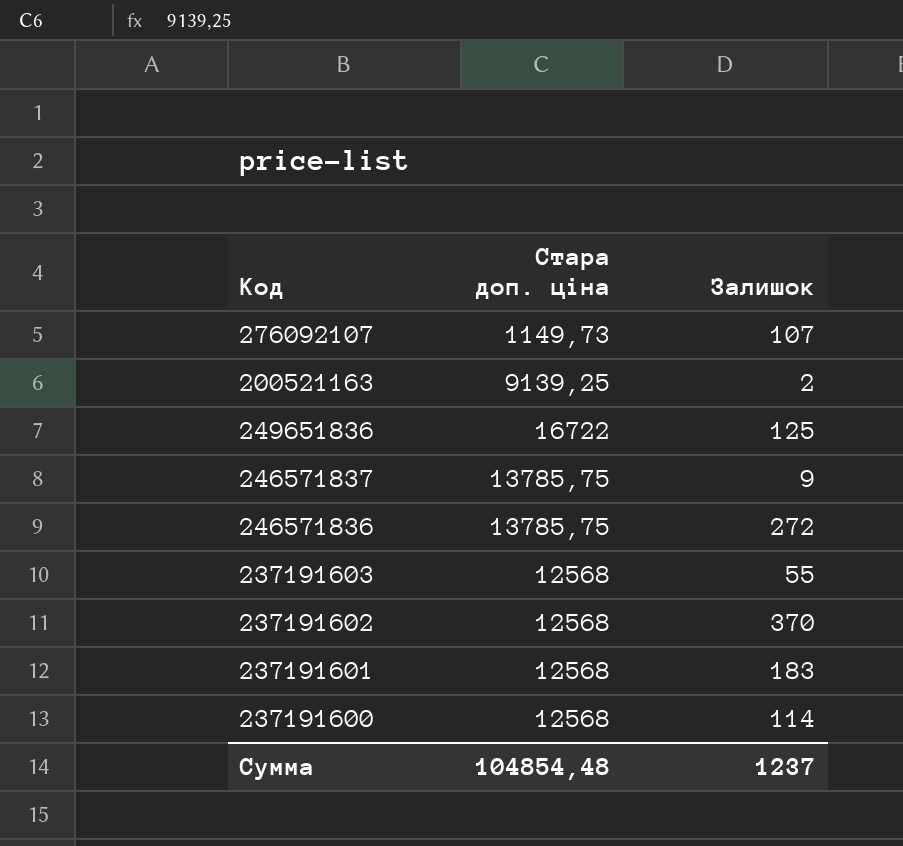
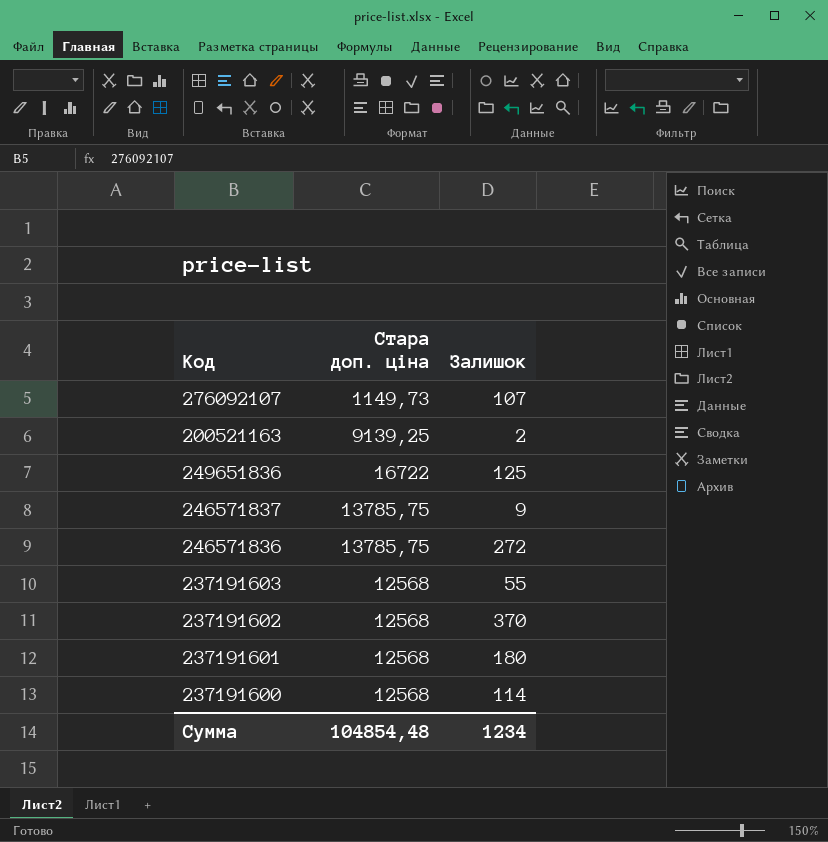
237191601 | Залишок: 183 -> 180
Сумма | Залишок: 1237 -> 1234

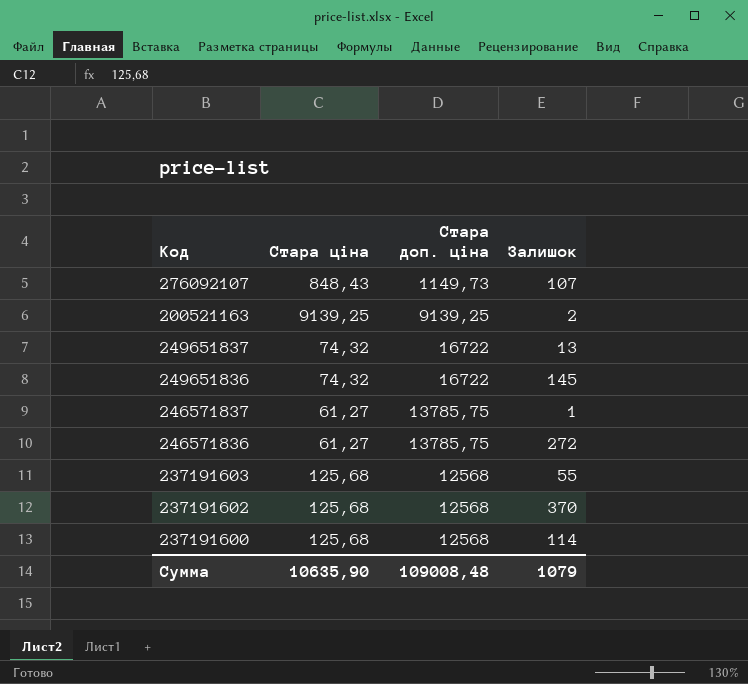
column Стара ціна | position: none -> 2
row 237191601: 12568 | 180 -> none
row 249651837: none -> 74,32 | 16722 | 13
249651836 | Залишок: 125 -> 145
246571837 | Залишок: 9 -> 1
Сумма | Стара доп. ціна: 104854,48 -> 109008,48
Сумма | Залишок: 1234 -> 1079

